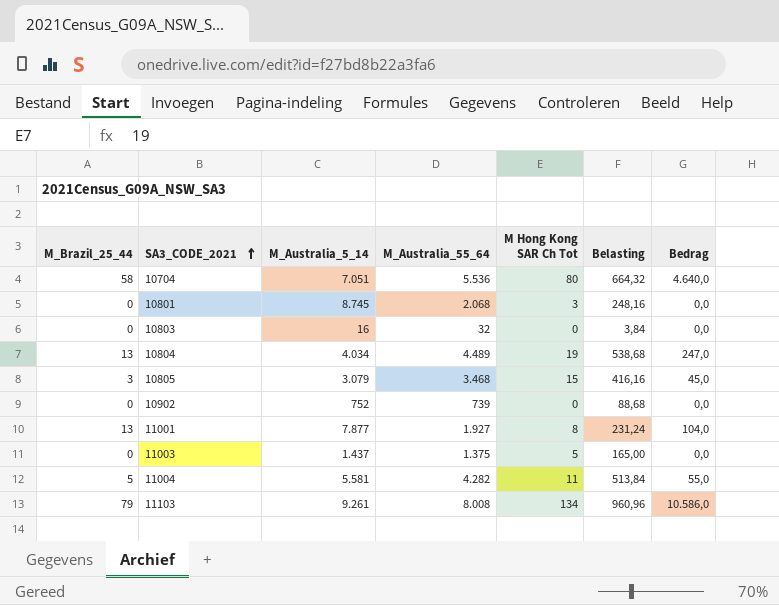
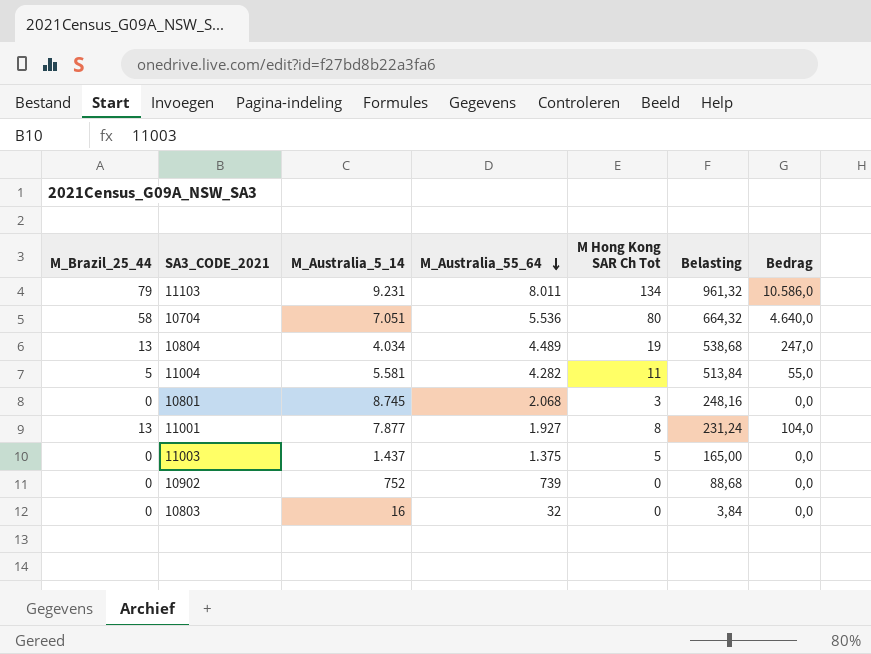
row order: SA3_CODE_2021 ascending -> M_Australia_55_64 descending
row 10805: 3 | 3.079 | 3.468 | 15 | 416,16 | 45,0 -> none
11103 | M_Australia_5_14: 9.261 -> 9.231
11103 | M_Australia_55_64: 8.008 -> 8.011
11103 | Belasting: 960,96 -> 961,32

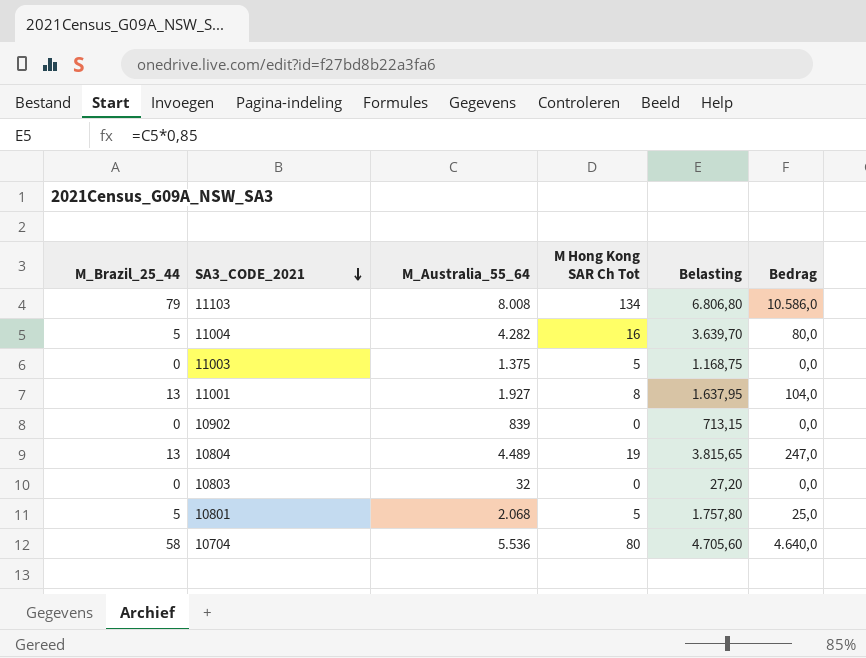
row order: M_Australia_55_64 descending -> SA3_CODE_2021 descending
column M_Australia_5_14 | position: 3 -> none
column Belasting | formula: [M_Australia_55_64] * 0,12 -> [M_Australia_55_64] * 0,85
11103 | M_Australia_55_64: 8.011 -> 8.008
11004 | M Hong Kong SAR Ch Tot: 11 -> 16
11004 | Bedrag: 55,0 -> 80,0
10902 | M_Australia_55_64: 739 -> 839
10801 | M_Brazil_25_44: 0 -> 5
10801 | M Hong Kong SAR Ch Tot: 3 -> 5
10801 | Bedrag: 0,0 -> 25,0

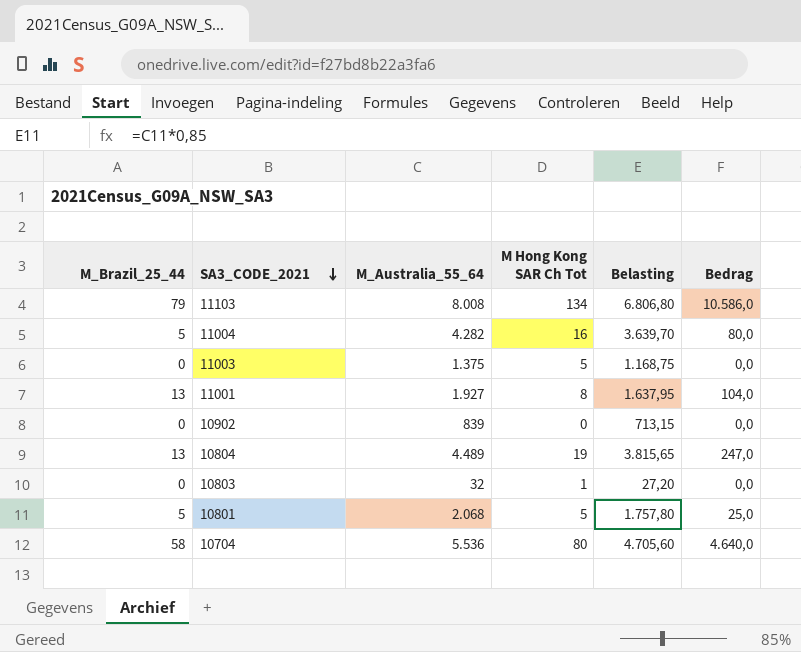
10803 | M Hong Kong SAR Ch Tot: 0 -> 1

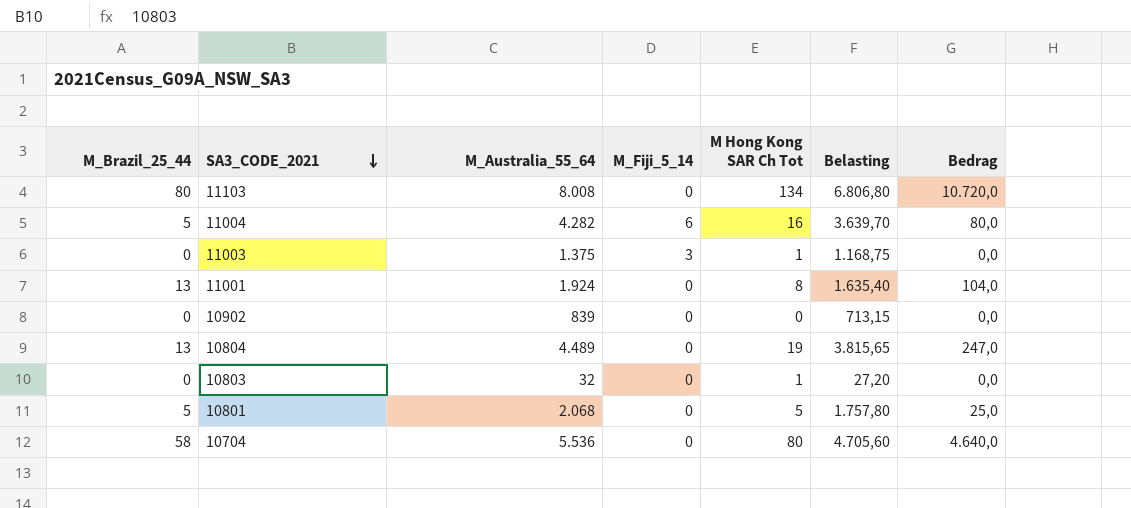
column M_Fiji_5_14 | position: none -> 4
11103 | M_Brazil_25_44: 79 -> 80
11103 | Bedrag: 10.586,0 -> 10.720,0
11003 | M Hong Kong SAR Ch Tot: 5 -> 1
11001 | M_Australia_55_64: 1.927 -> 1.924
11001 | Belasting: 1.637,95 -> 1.635,40

